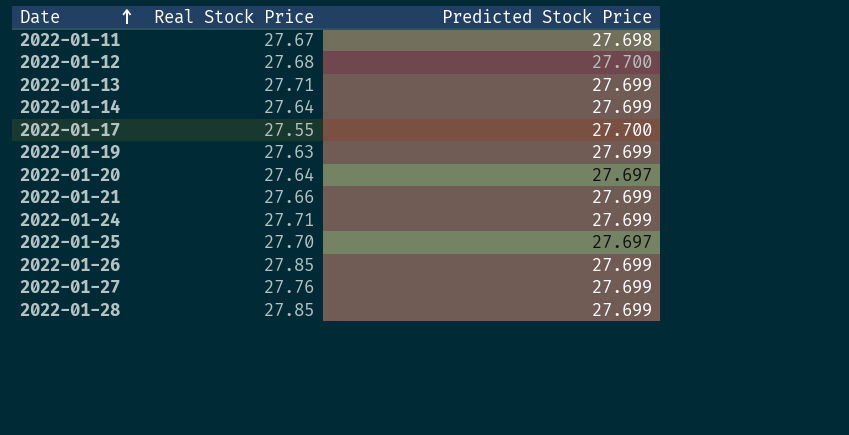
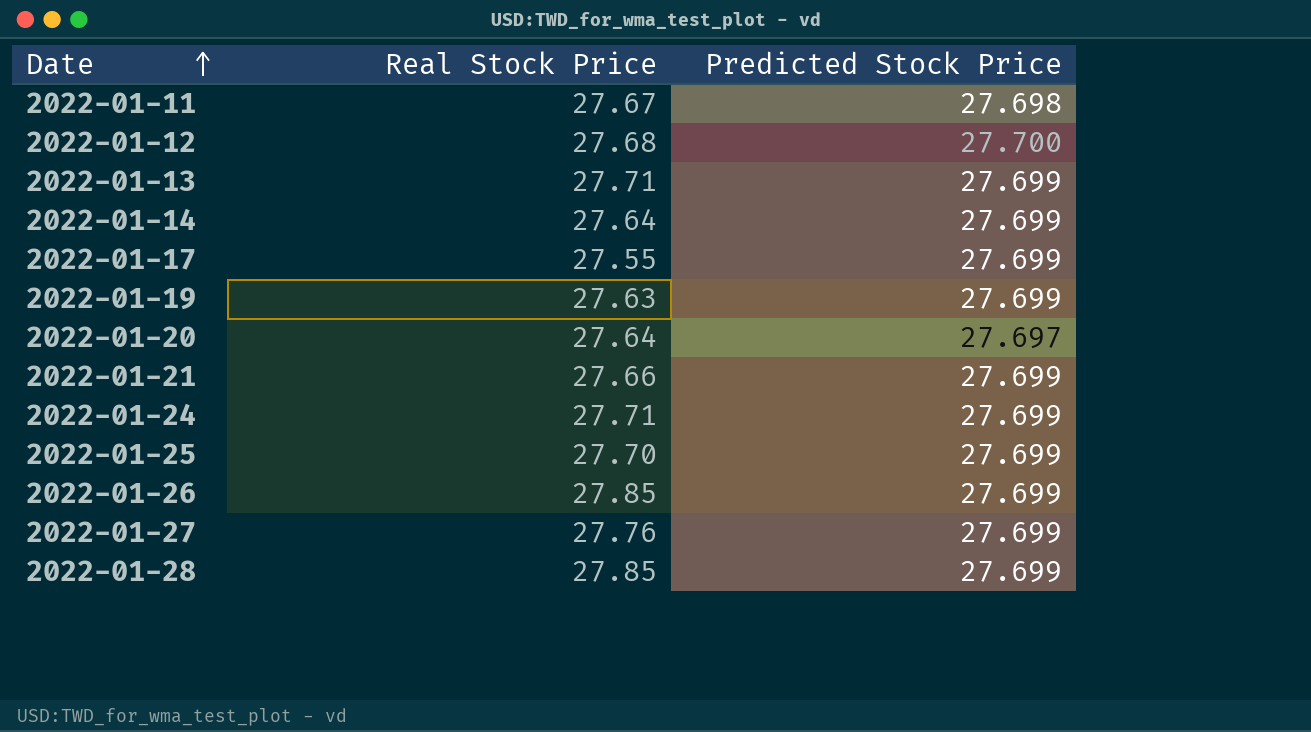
2022-01-17 | Predicted Stock Price: 27.700 -> 27.699
2022-01-25 | Predicted Stock Price: 27.697 -> 27.699

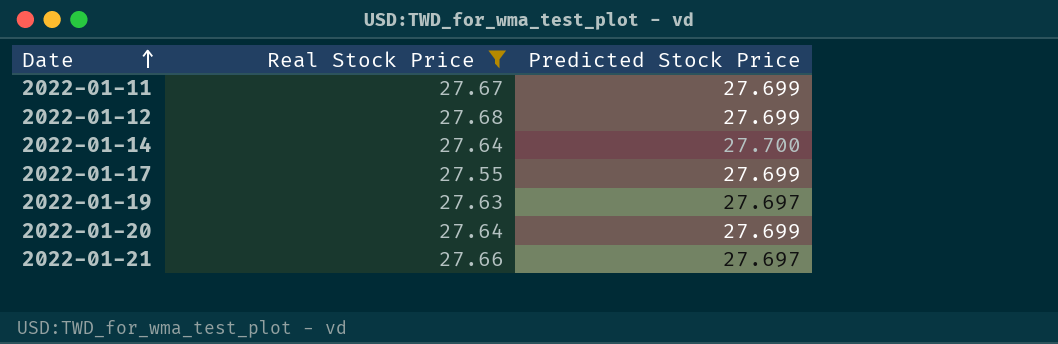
filter: none -> Real Stock Price <= 27.68
2022-01-11 | Predicted Stock Price: 27.698 -> 27.699
2022-01-12 | Predicted Stock Price: 27.700 -> 27.699
2022-01-14 | Predicted Stock Price: 27.699 -> 27.700
2022-01-19 | Predicted Stock Price: 27.699 -> 27.697
2022-01-20 | Predicted Stock Price: 27.697 -> 27.699
2022-01-21 | Predicted Stock Price: 27.699 -> 27.697

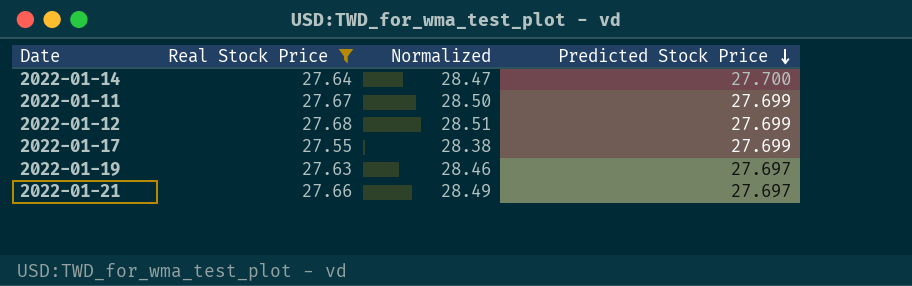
row order: Date ascending -> Predicted Stock Price descending
column Normalized | formula: none -> [Real Stock Price] * 1.03
row 2022-01-20: 27.64 | 27.699 -> none

